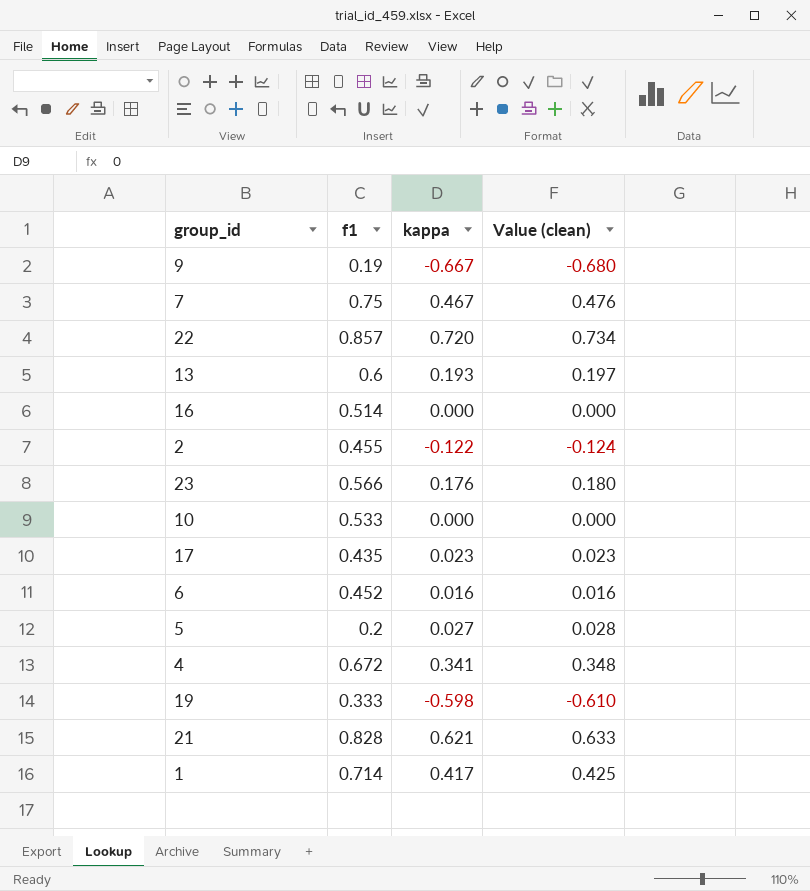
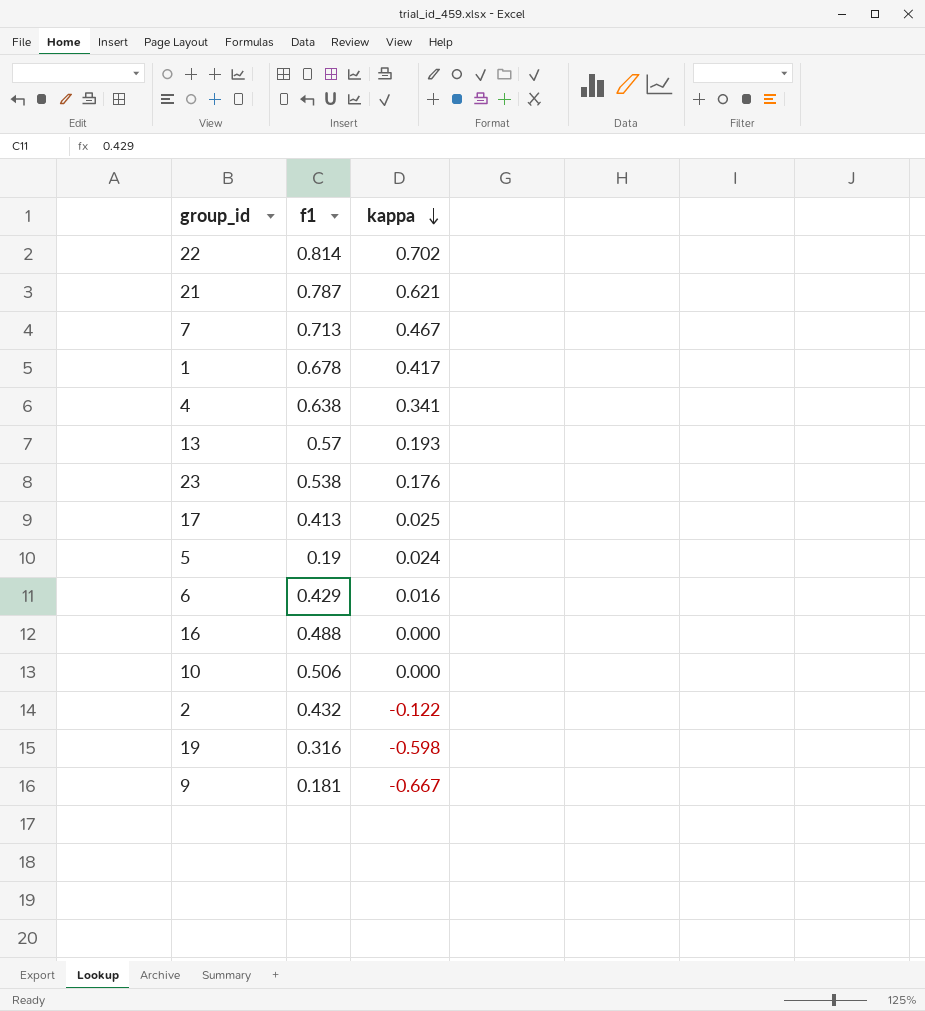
row order: none -> kappa descending
column Value (clean) | formula: [kappa] * 1.02 -> none
22 | f1: 0.857 -> 0.814
22 | kappa: 0.720 -> 0.702
21 | f1: 0.828 -> 0.787
7 | f1: 0.75 -> 0.713
1 | f1: 0.714 -> 0.678
4 | f1: 0.672 -> 0.638
13 | f1: 0.6 -> 0.57
23 | f1: 0.566 -> 0.538
17 | f1: 0.435 -> 0.413
17 | kappa: 0.023 -> 0.025
5 | f1: 0.2 -> 0.19
5 | kappa: 0.027 -> 0.024
6 | f1: 0.452 -> 0.429
16 | f1: 0.514 -> 0.488
10 | f1: 0.533 -> 0.506
2 | f1: 0.455 -> 0.432
19 | f1: 0.333 -> 0.316
9 | f1: 0.19 -> 0.181

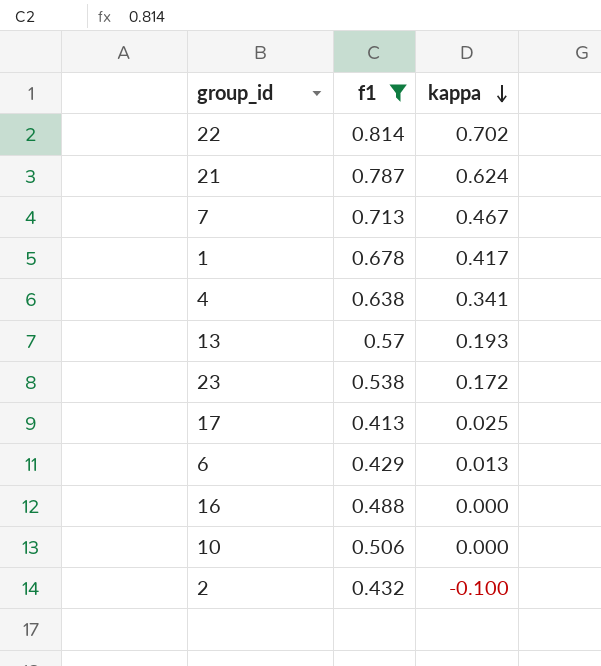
filter: none -> f1 >= 0.413
21 | kappa: 0.621 -> 0.624
23 | kappa: 0.176 -> 0.172
6 | kappa: 0.016 -> 0.013
2 | kappa: -0.122 -> -0.100

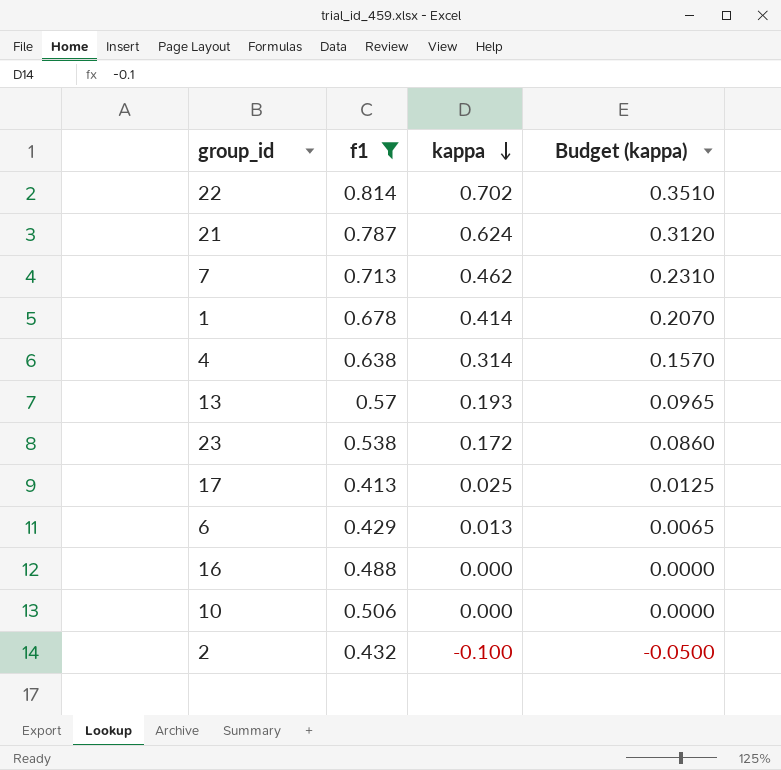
column Budget (kappa) | formula: none -> [kappa] * 0.5
7 | kappa: 0.467 -> 0.462
1 | kappa: 0.417 -> 0.414
4 | kappa: 0.341 -> 0.314

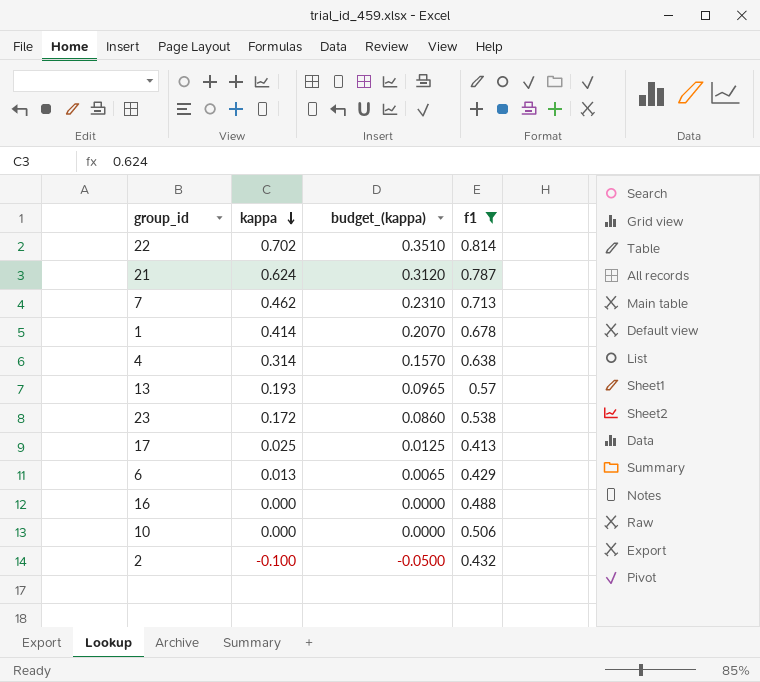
column name: Budget (kappa) -> budget_(kappa)
column f1 | position: 2 -> 4

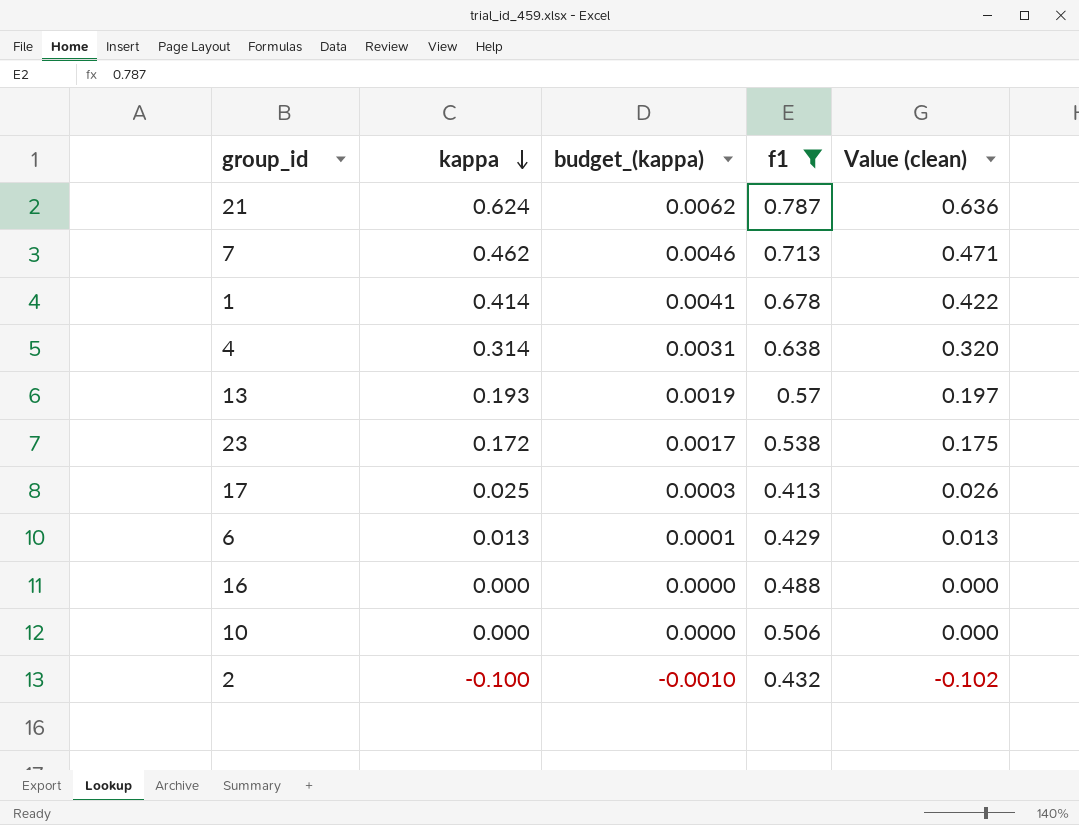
column budget_(kappa) | formula: [kappa] * 0.5 -> [kappa] * 0.01
column Value (clean) | formula: none -> [kappa] * 1.02
row 22: 0.702 | 0.3510 | 0.814 -> none

